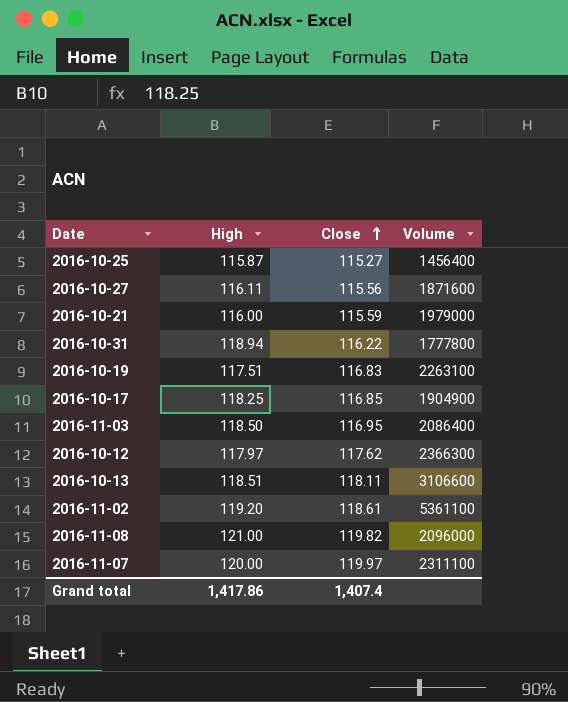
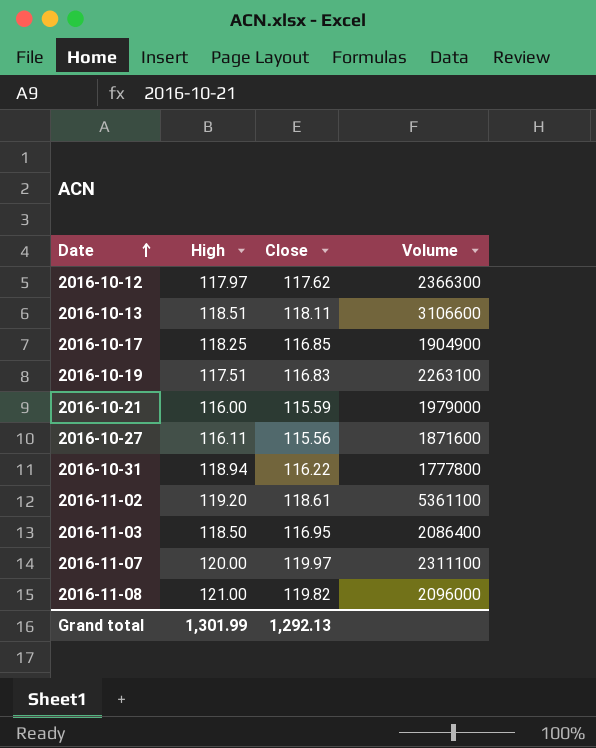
row order: Close ascending -> Date ascending
row 2016-10-25: 115.87 | 115.27 | 1456400 -> none
Grand total | High: 1,417.86 -> 1,301.99
Grand total | Close: 1,407.4 -> 1,292.13

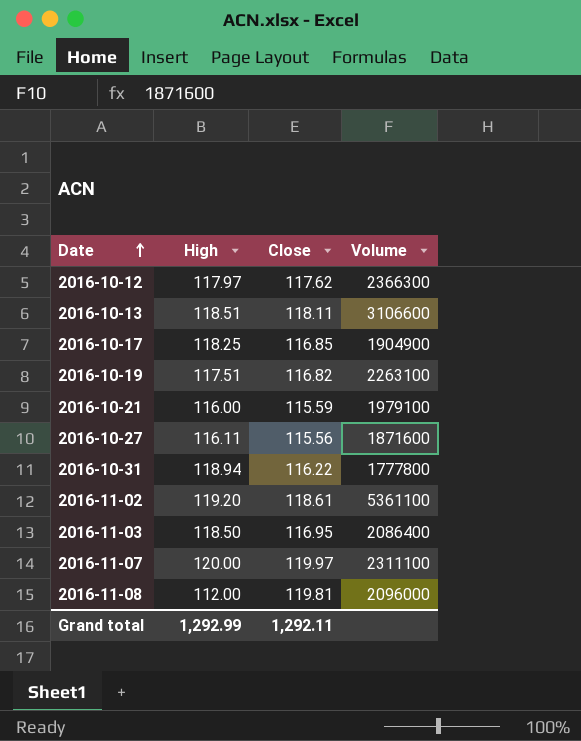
2016-10-19 | Close: 116.83 -> 116.82
2016-10-21 | Volume: 1979000 -> 1979100
2016-11-08 | High: 121.00 -> 112.00
2016-11-08 | Close: 119.82 -> 119.81
Grand total | High: 1,301.99 -> 1,292.99
Grand total | Close: 1,292.13 -> 1,292.11

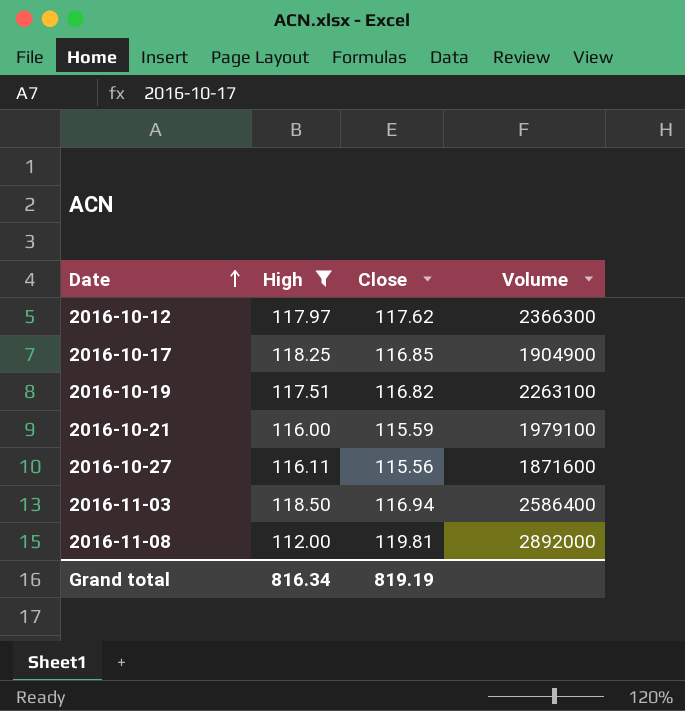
filter: none -> High <= 118.50
2016-11-03 | Close: 116.95 -> 116.94
2016-11-03 | Volume: 2086400 -> 2586400
2016-11-08 | Volume: 2096000 -> 2892000
Grand total | High: 1,292.99 -> 816.34
Grand total | Close: 1,292.11 -> 819.19

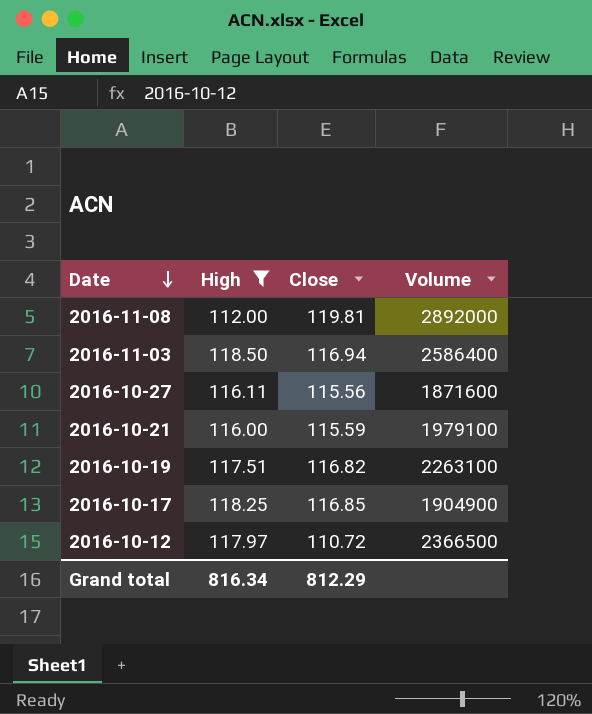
row order: Date ascending -> Date descending
2016-10-12 | Close: 117.62 -> 110.72
2016-10-12 | Volume: 2366300 -> 2366500
Grand total | Close: 819.19 -> 812.29

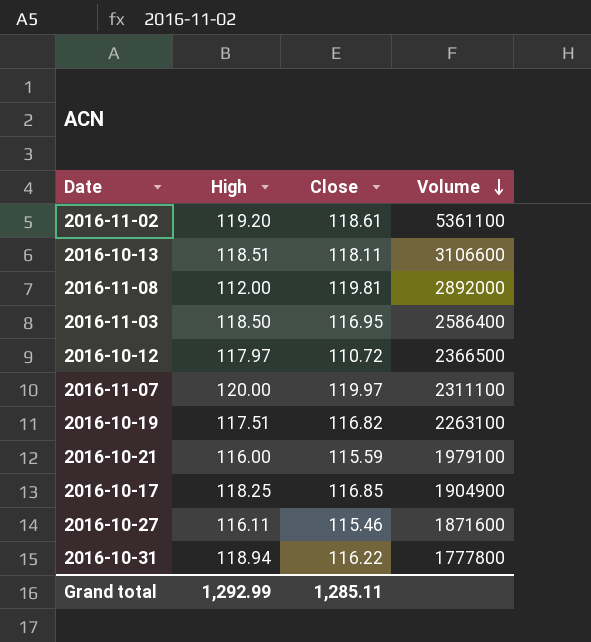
filter: High <= 118.50 -> none
row order: Date descending -> Volume descending
2016-11-03 | Close: 116.94 -> 116.95
2016-10-27 | Close: 115.56 -> 115.46
Grand total | High: 816.34 -> 1,292.99
Grand total | Close: 812.29 -> 1,285.11

